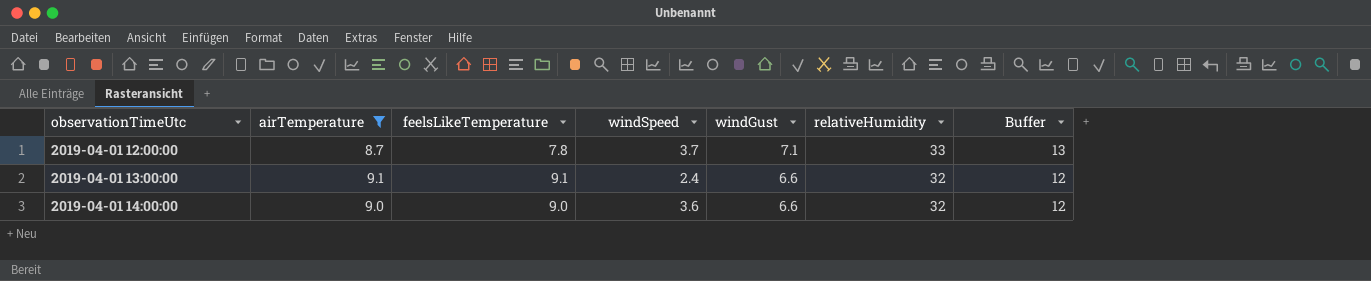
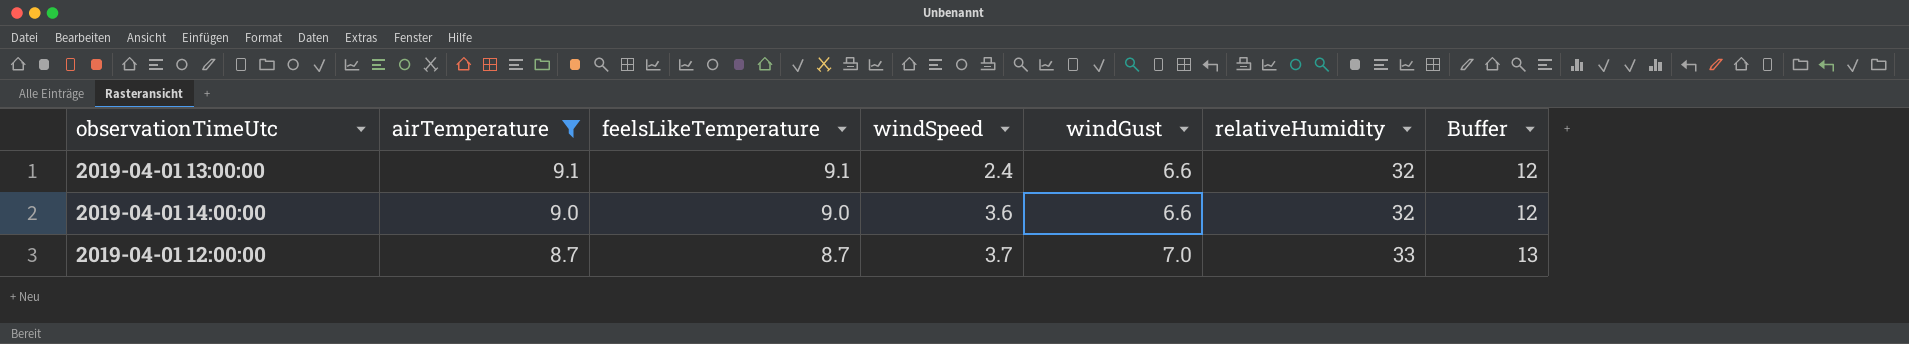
row order: observationTimeUtc ascending -> airTemperature descending
2019-04-01 12:00:00 | feelsLikeTemperature: 7.8 -> 8.7
2019-04-01 12:00:00 | windGust: 7.1 -> 7.0

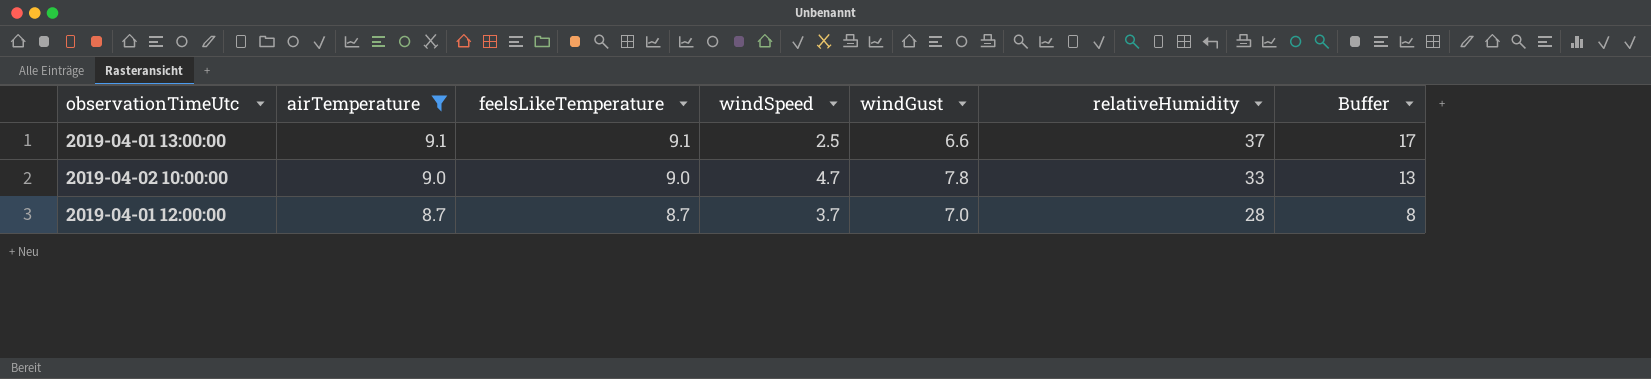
row 2019-04-01 14:00:00: 9.0 | 9.0 | 3.6 | 6.6 | 32 | 12 -> none
2019-04-01 13:00:00 | windSpeed: 2.4 -> 2.5
2019-04-01 13:00:00 | relativeHumidity: 32 -> 37
2019-04-01 13:00:00 | Buffer: 12 -> 17
row 2019-04-02 10:00:00: none -> 9.0 | 9.0 | 4.7 | 7.8 | 33 | 13
2019-04-01 12:00:00 | relativeHumidity: 33 -> 28
2019-04-01 12:00:00 | Buffer: 13 -> 8

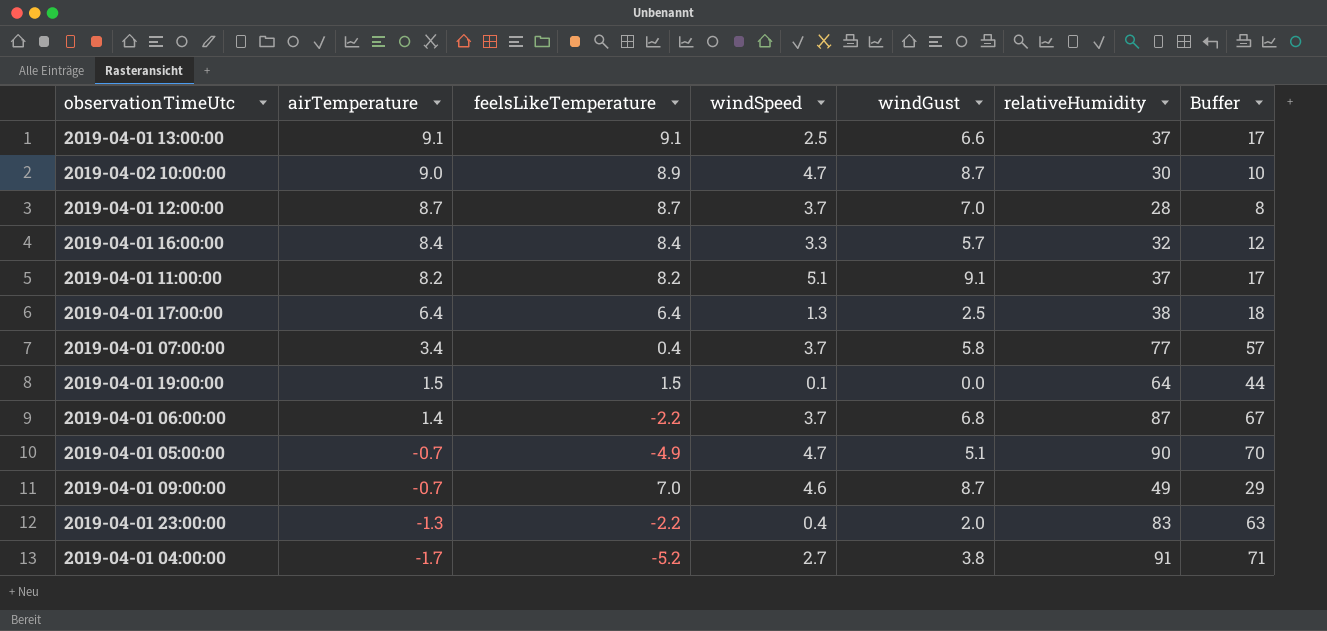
filter: airTemperature >= 8.7 -> none
2019-04-02 10:00:00 | feelsLikeTemperature: 9.0 -> 8.9
2019-04-02 10:00:00 | windGust: 7.8 -> 8.7
2019-04-02 10:00:00 | relativeHumidity: 33 -> 30
2019-04-02 10:00:00 | Buffer: 13 -> 10

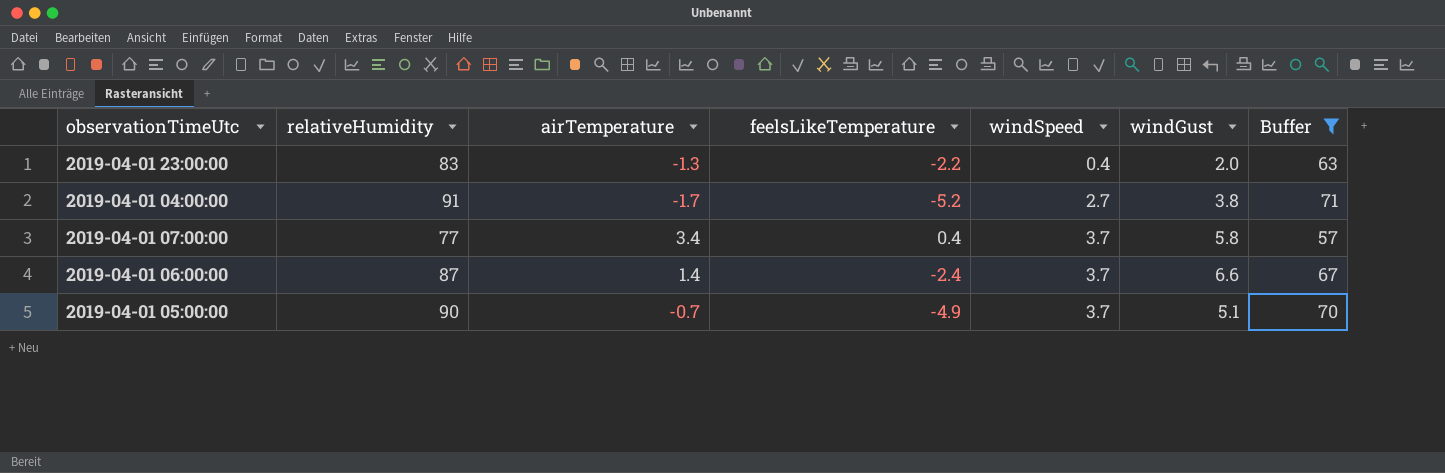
filter: none -> Buffer >= 57
row order: airTemperature descending -> windSpeed ascending
column relativeHumidity | position: 6 -> 2
2019-04-01 06:00:00 | feelsLikeTemperature: -2.2 -> -2.4
2019-04-01 06:00:00 | windGust: 6.8 -> 6.6
2019-04-01 05:00:00 | windSpeed: 4.7 -> 3.7

